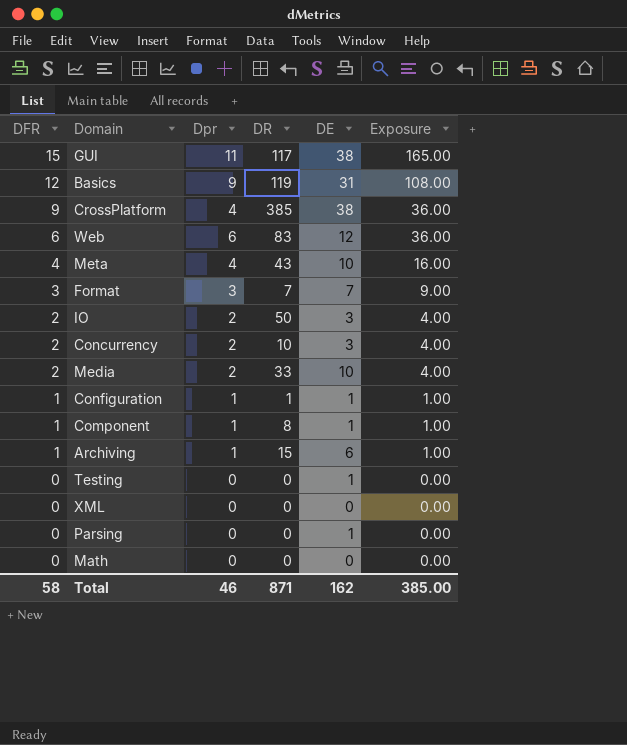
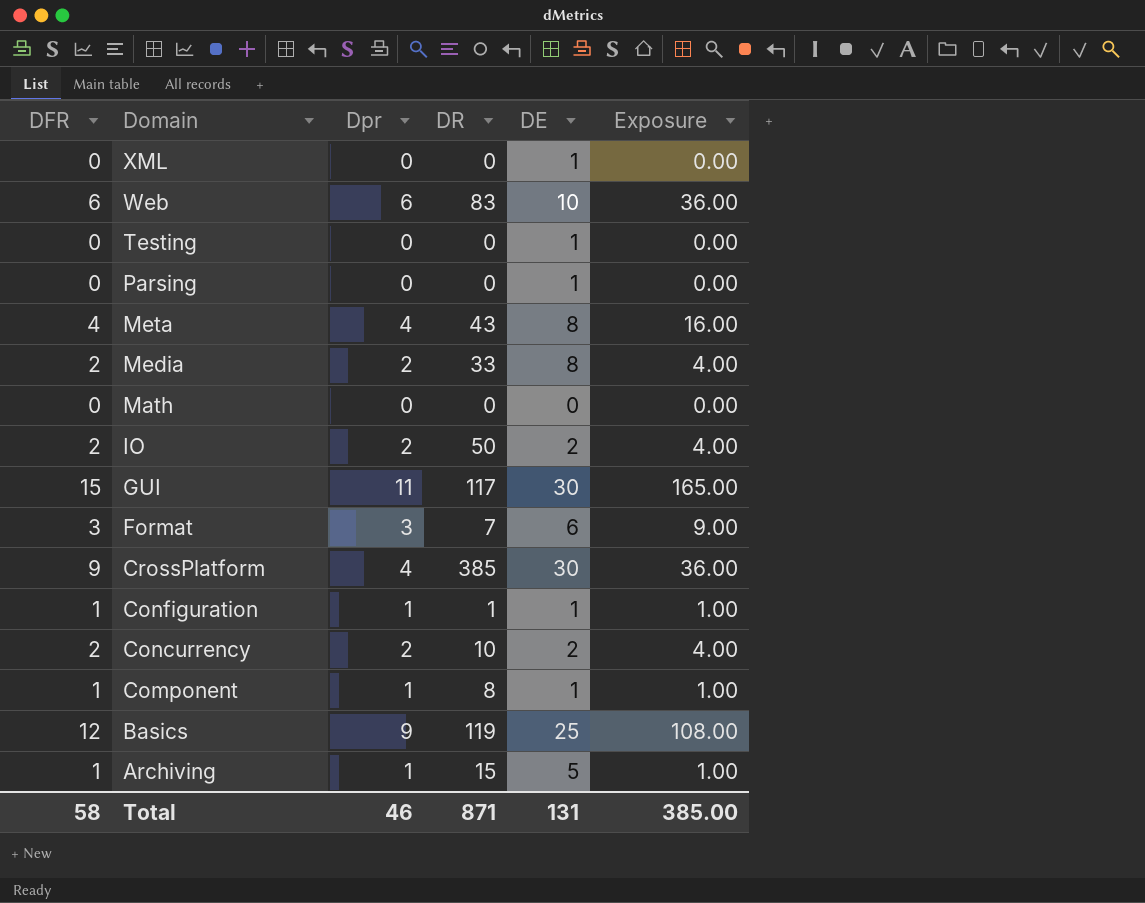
row order: DFR descending -> Domain descending
XML | DE: 0 -> 1
Web | DE: 12 -> 10
Meta | DE: 10 -> 8
Media | DE: 10 -> 8
IO | DE: 3 -> 2
GUI | DE: 38 -> 30
Format | DE: 7 -> 6
CrossPlatform | DE: 38 -> 30
Concurrency | DE: 3 -> 2
Basics | DE: 31 -> 25
Archiving | DE: 6 -> 5
Total | DE: 162 -> 131

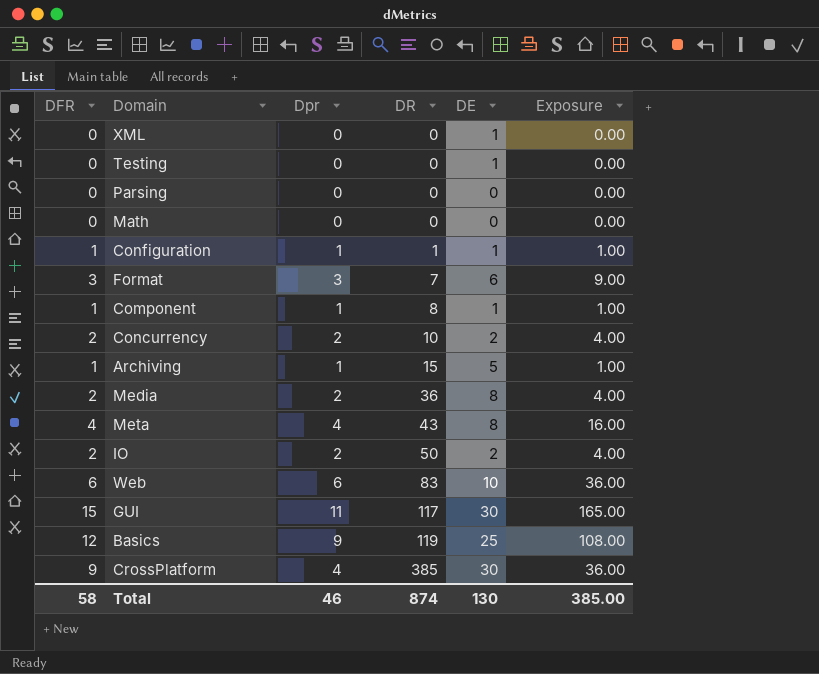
row order: Domain descending -> DR ascending
Parsing | DE: 1 -> 0
Media | DR: 33 -> 36
Total | DR: 871 -> 874
Total | DE: 131 -> 130

